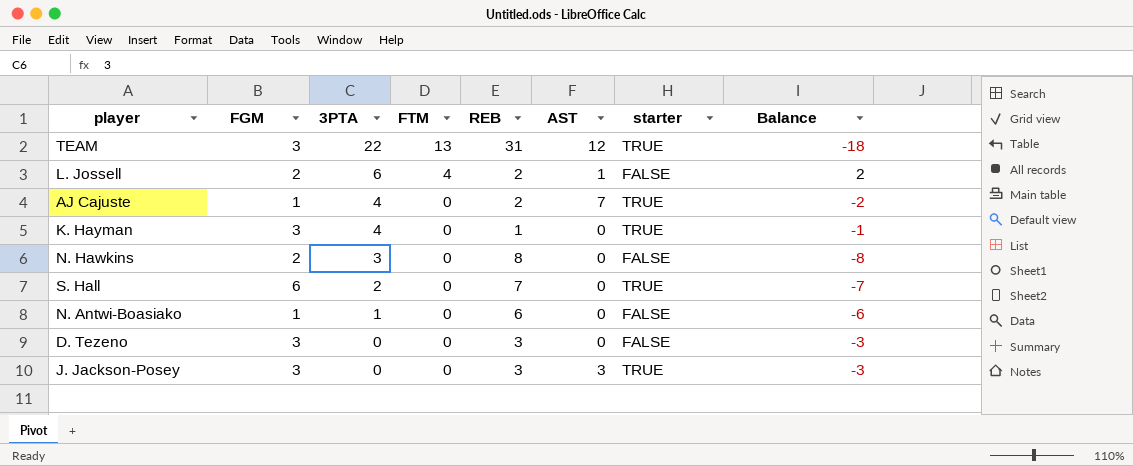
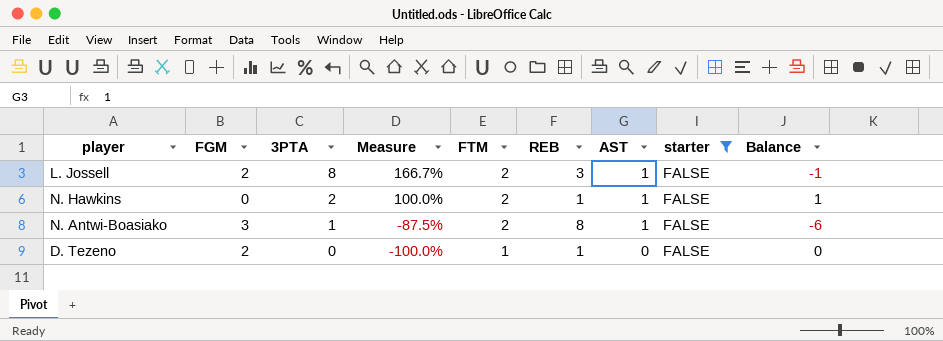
filter: none -> starter = FALSE
column Measure | formula: none -> ([3PTA] - [REB]) / [REB]
L. Jossell | 3PTA: 6 -> 8
L. Jossell | FTM: 4 -> 2
L. Jossell | REB: 2 -> 3
L. Jossell | Balance: 2 -> -1
N. Hawkins | FGM: 2 -> 0
N. Hawkins | 3PTA: 3 -> 2
N. Hawkins | FTM: 0 -> 2
N. Hawkins | REB: 8 -> 1
N. Hawkins | AST: 0 -> 1
N. Hawkins | Balance: -8 -> 1
N. Antwi-Boasiako | FGM: 1 -> 3
N. Antwi-Boasiako | FTM: 0 -> 2
N. Antwi-Boasiako | REB: 6 -> 8
N. Antwi-Boasiako | AST: 0 -> 1
D. Tezeno | FGM: 3 -> 2
D. Tezeno | FTM: 0 -> 1
D. Tezeno | REB: 3 -> 1
D. Tezeno | Balance: -3 -> 0

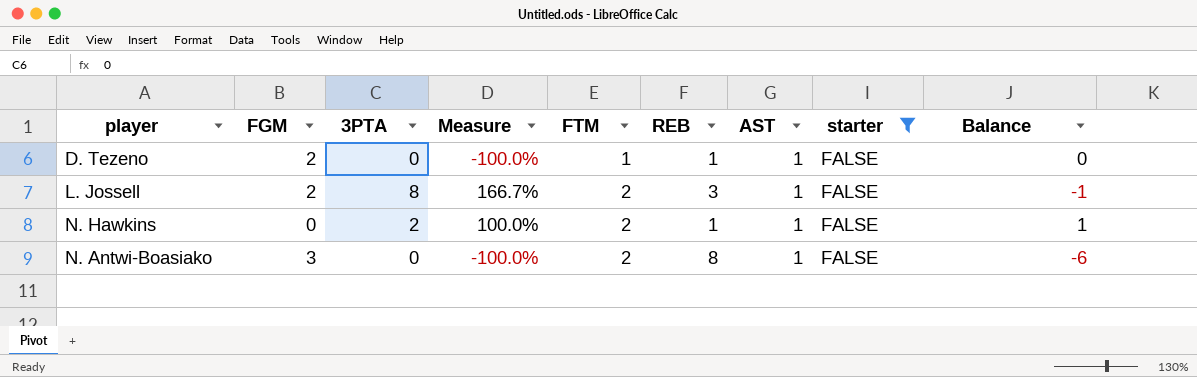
row order: 3PTA descending -> FTM ascending
D. Tezeno | AST: 0 -> 1
N. Antwi-Boasiako | 3PTA: 1 -> 0
N. Antwi-Boasiako | Measure: -87.5% -> -100.0%

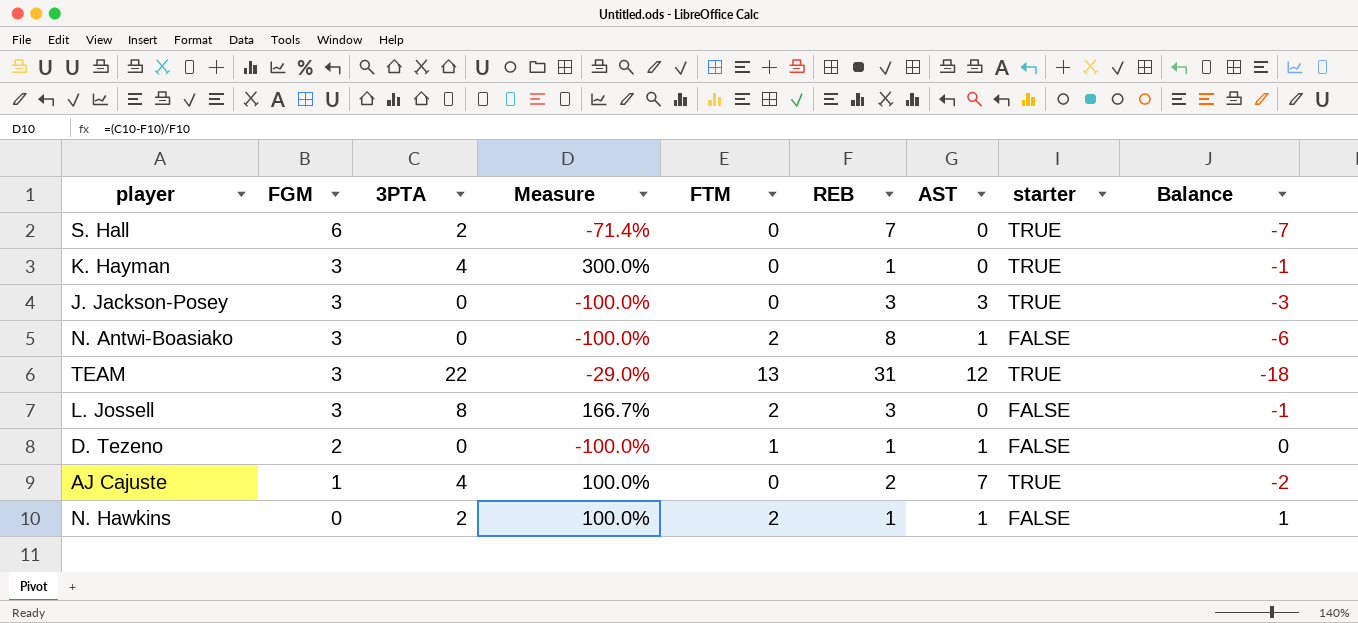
filter: starter = FALSE -> none
row order: FTM ascending -> FGM descending
L. Jossell | FGM: 2 -> 3
L. Jossell | AST: 1 -> 0

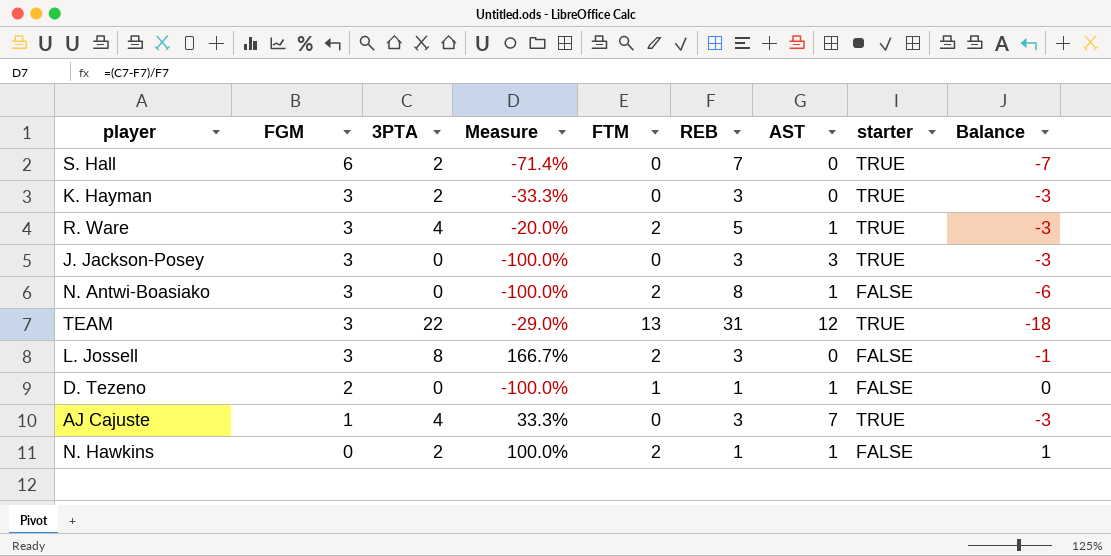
K. Hayman | 3PTA: 4 -> 2
K. Hayman | Measure: 300.0% -> -33.3%
K. Hayman | REB: 1 -> 3
K. Hayman | Balance: -1 -> -3
row R. Ware: none -> 3 | 4 | -20.0% | 2 | 5 | 1 | TRUE | -3
AJ Cajuste | Measure: 100.0% -> 33.3%
AJ Cajuste | REB: 2 -> 3
AJ Cajuste | Balance: -2 -> -3

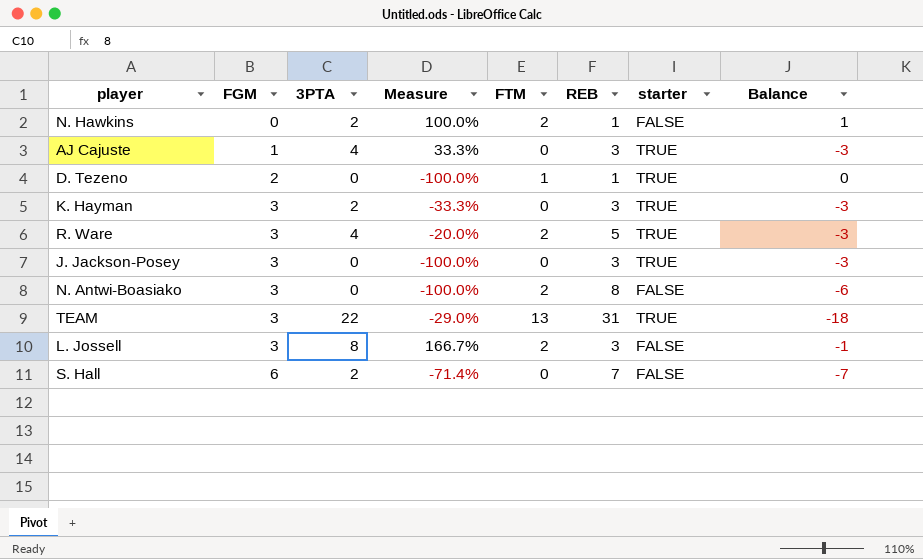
row order: FGM descending -> FGM ascending
column AST | position: 7 -> none
D. Tezeno | starter: FALSE -> TRUE
S. Hall | starter: TRUE -> FALSE

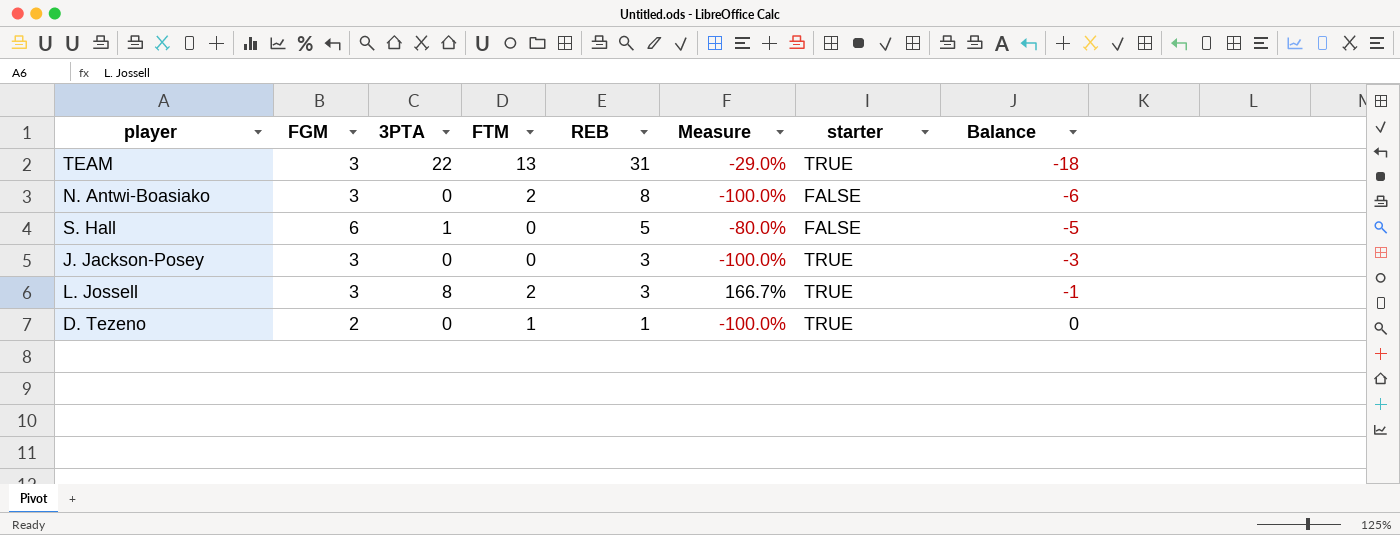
row order: FGM ascending -> REB descending
column Measure | position: 4 -> 6
row N. Hawkins: 0 | 2 | 100.0% | 2 | 1 | FALSE | 1 -> none
row AJ Cajuste: 1 | 4 | 33.3% | 0 | 3 | TRUE | -3 -> none
row K. Hayman: 3 | 2 | -33.3% | 0 | 3 | TRUE | -3 -> none
row R. Ware: 3 | 4 | -20.0% | 2 | 5 | TRUE | -3 -> none
S. Hall | 3PTA: 2 -> 1
S. Hall | REB: 7 -> 5
S. Hall | Measure: -71.4% -> -80.0%
S. Hall | Balance: -7 -> -5
L. Jossell | starter: FALSE -> TRUE

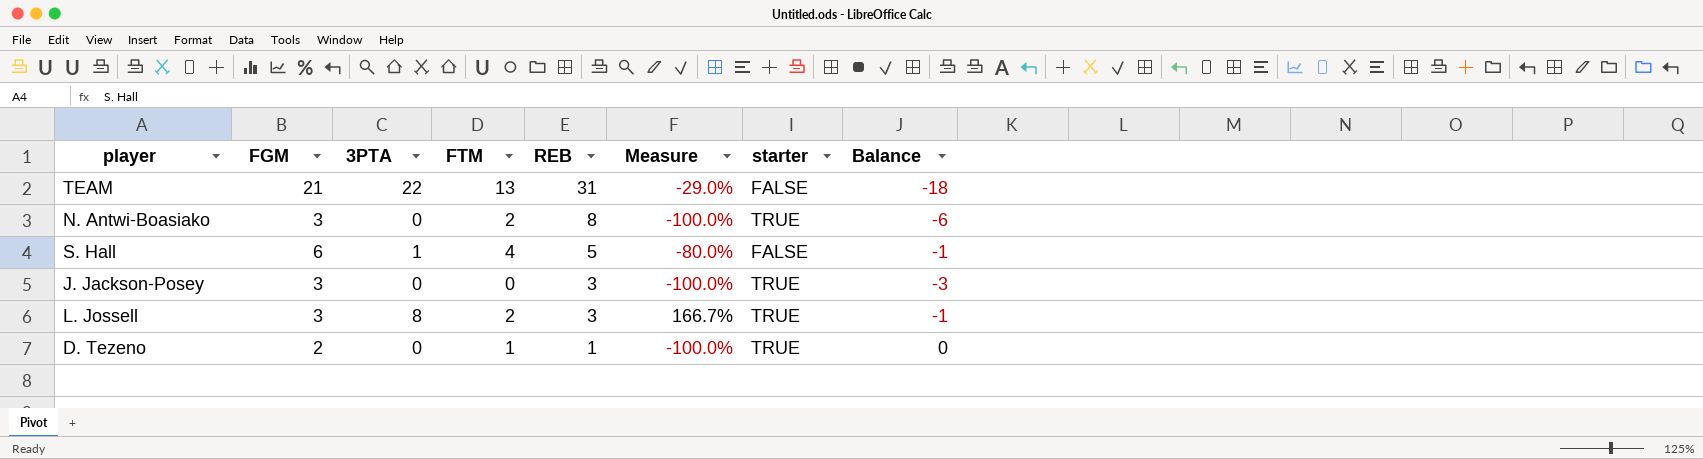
TEAM | FGM: 3 -> 21
TEAM | starter: TRUE -> FALSE
N. Antwi-Boasiako | starter: FALSE -> TRUE
S. Hall | FTM: 0 -> 4
S. Hall | Balance: -5 -> -1

